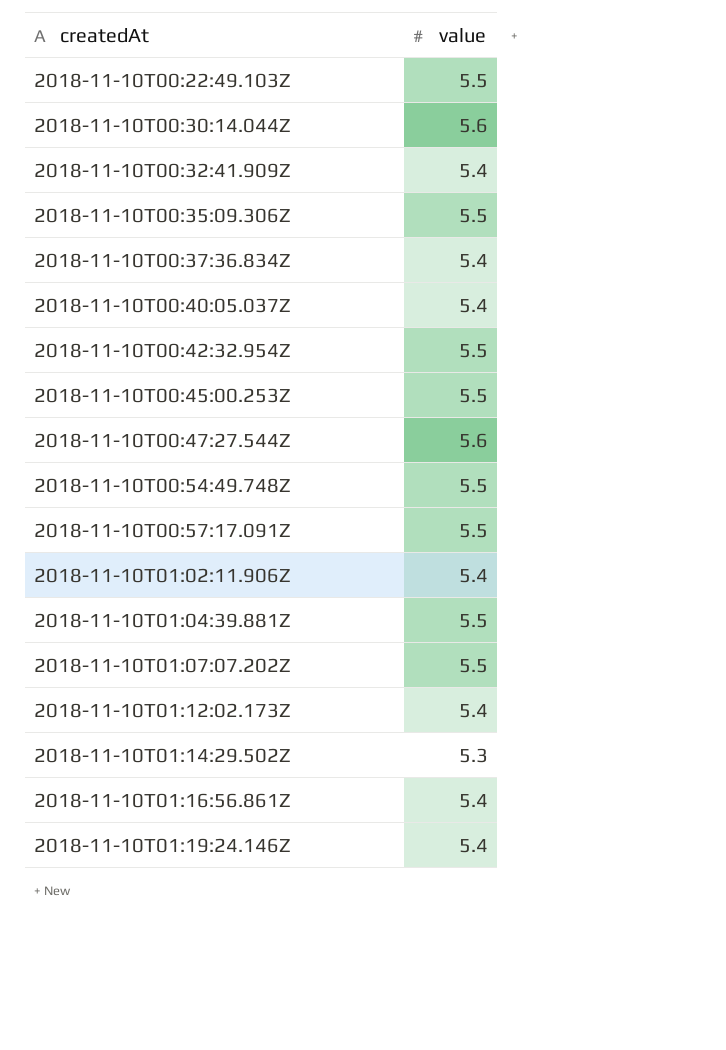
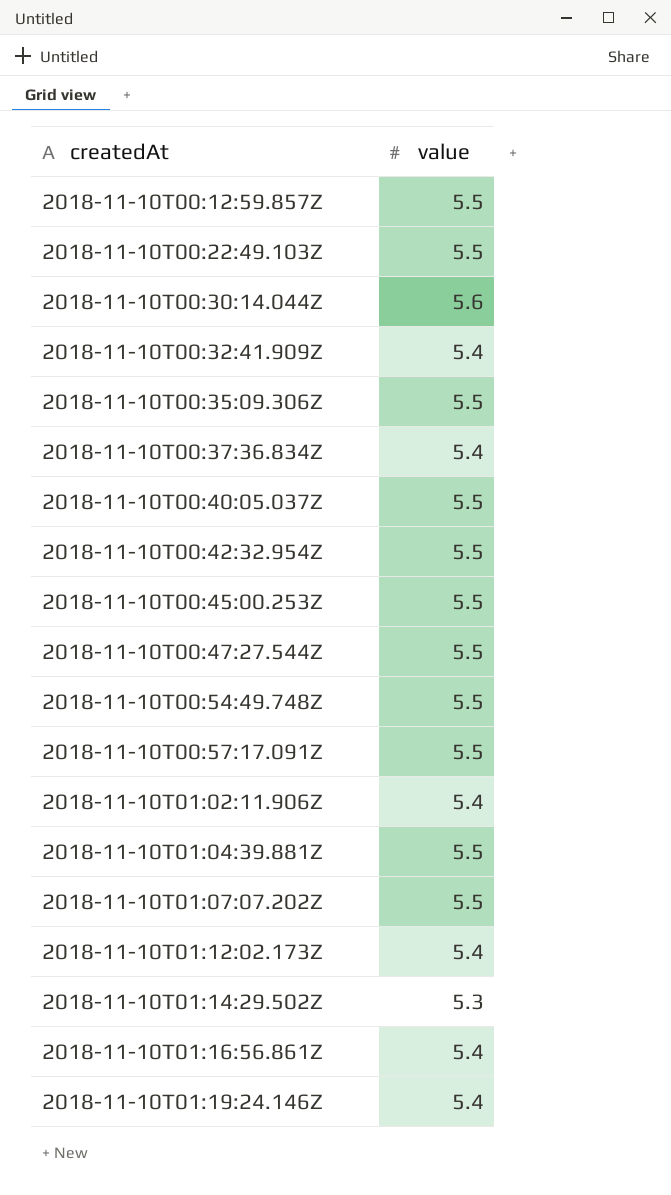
row 2018-11-10T00:12:59.857Z: none -> 5.5
2018-11-10T00:40:05.037Z | value: 5.4 -> 5.5
2018-11-10T00:47:27.544Z | value: 5.6 -> 5.5

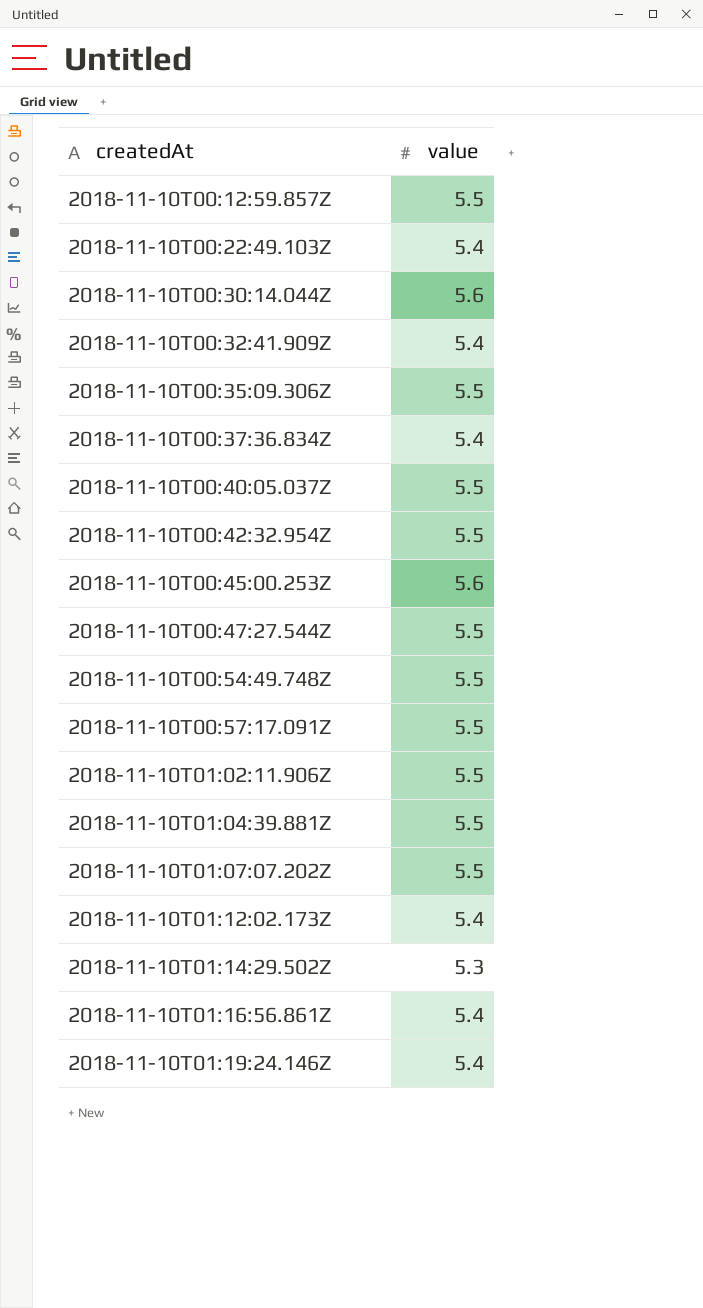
2018-11-10T00:22:49.103Z | value: 5.5 -> 5.4
2018-11-10T00:45:00.253Z | value: 5.5 -> 5.6
2018-11-10T01:02:11.906Z | value: 5.4 -> 5.5

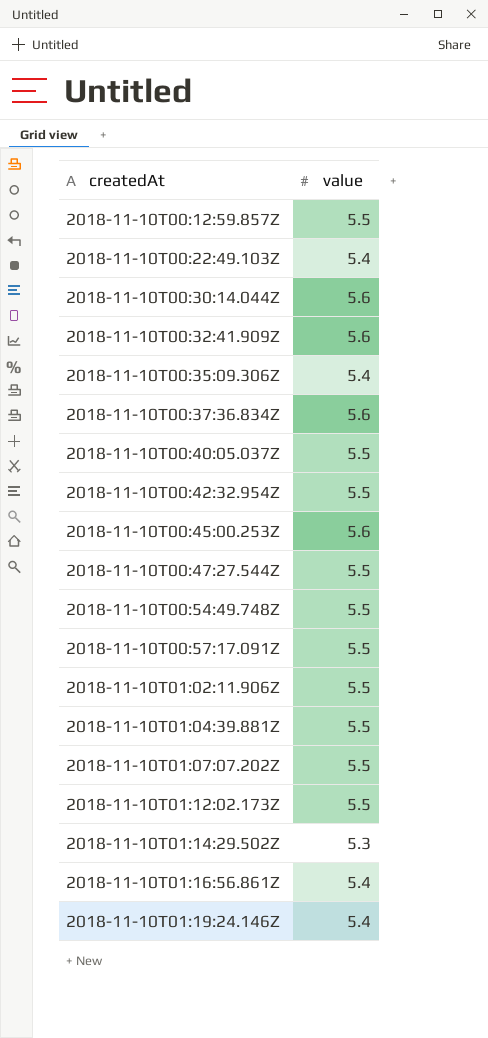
2018-11-10T00:32:41.909Z | value: 5.4 -> 5.6
2018-11-10T00:35:09.306Z | value: 5.5 -> 5.4
2018-11-10T00:37:36.834Z | value: 5.4 -> 5.6
2018-11-10T01:12:02.173Z | value: 5.4 -> 5.5

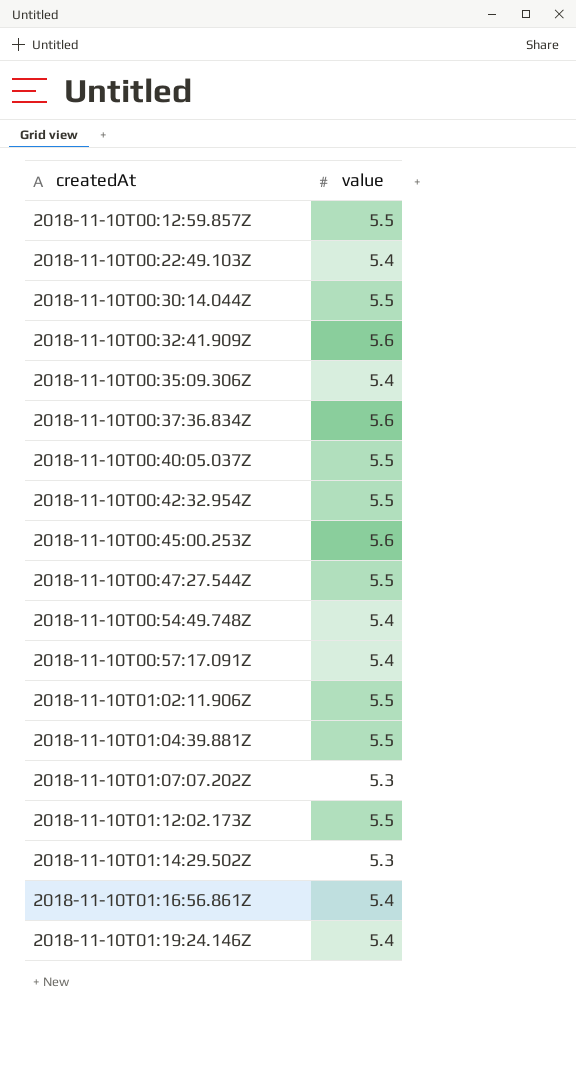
2018-11-10T00:30:14.044Z | value: 5.6 -> 5.5
2018-11-10T00:54:49.748Z | value: 5.5 -> 5.4
2018-11-10T00:57:17.091Z | value: 5.5 -> 5.4
2018-11-10T01:07:07.202Z | value: 5.5 -> 5.3

